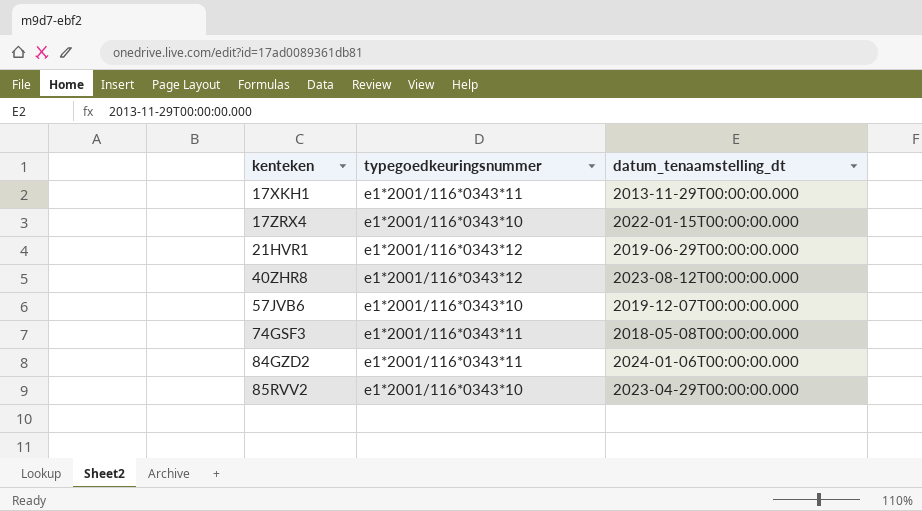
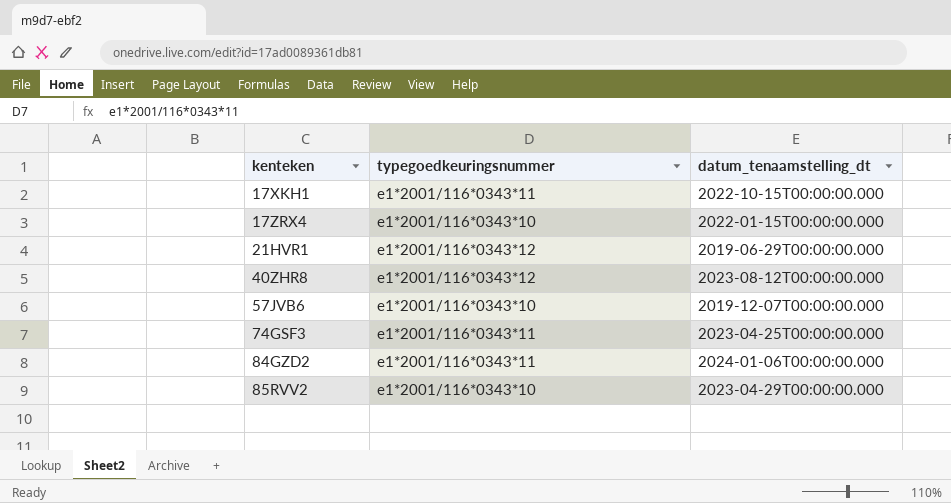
17XKH1 | datum_tenaamstelling_dt: 2013-11-29T00:00:00.000 -> 2022-10-15T00:00:00.000
74GSF3 | datum_tenaamstelling_dt: 2018-05-08T00:00:00.000 -> 2023-04-25T00:00:00.000

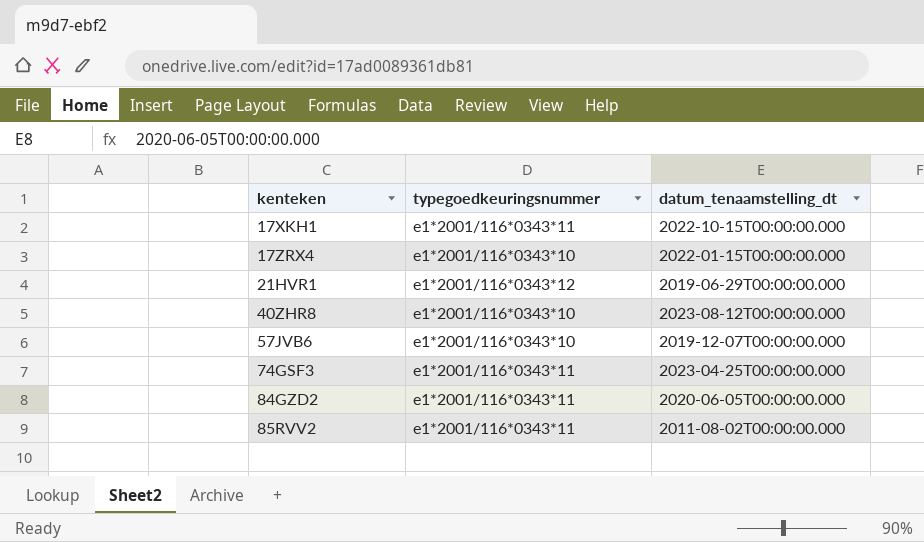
40ZHR8 | typegoedkeuringsnummer: e1*2001/116*0343*12 -> e1*2001/116*0343*10
84GZD2 | datum_tenaamstelling_dt: 2024-01-06T00:00:00.000 -> 2020-06-05T00:00:00.000
85RVV2 | typegoedkeuringsnummer: e1*2001/116*0343*10 -> e1*2001/116*0343*11
85RVV2 | datum_tenaamstelling_dt: 2023-04-29T00:00:00.000 -> 2011-08-02T00:00:00.000

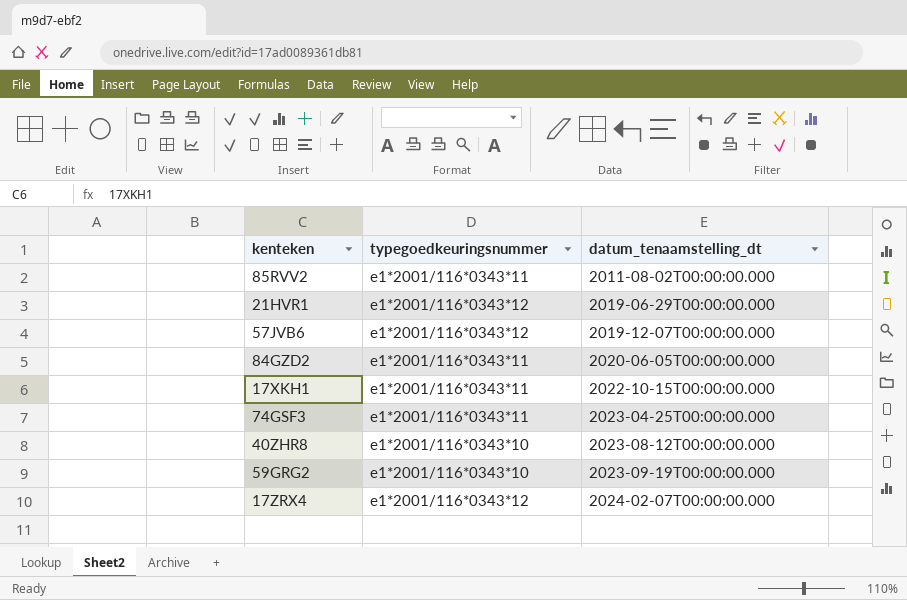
row order: kenteken ascending -> datum_tenaamstelling_dt ascending
57JVB6 | typegoedkeuringsnummer: e1*2001/116*0343*10 -> e1*2001/116*0343*12
row 59GRG2: none -> e1*2001/116*0343*10 | 2023-09-19T00:00:00.000
17ZRX4 | typegoedkeuringsnummer: e1*2001/116*0343*10 -> e1*2001/116*0343*12
17ZRX4 | datum_tenaamstelling_dt: 2022-01-15T00:00:00.000 -> 2024-02-07T00:00:00.000

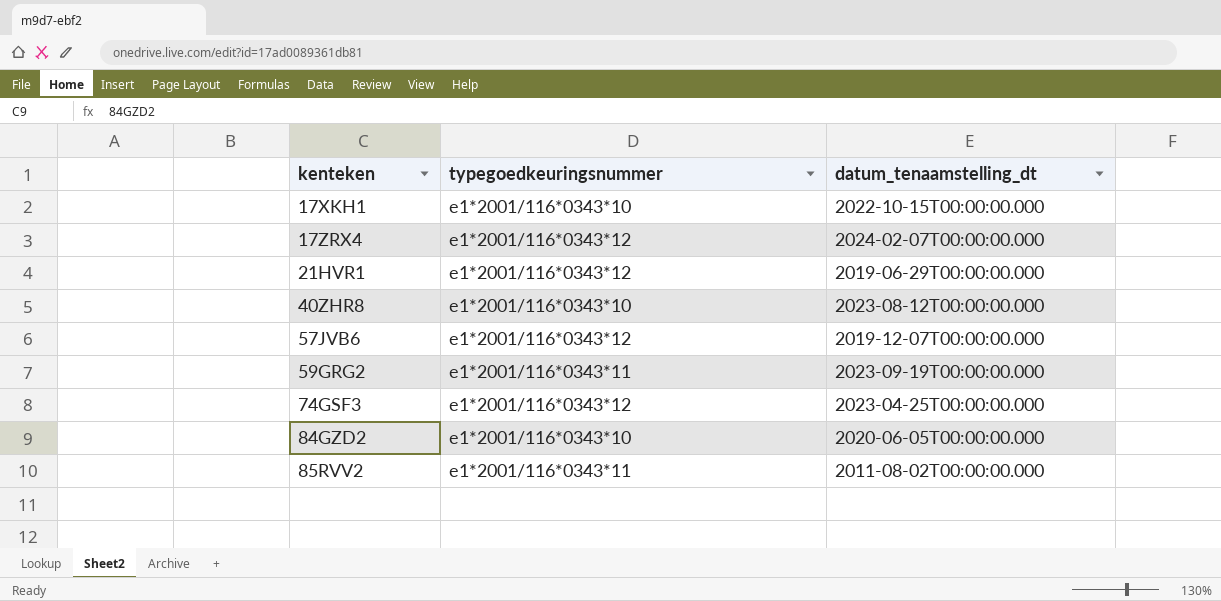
row order: datum_tenaamstelling_dt ascending -> kenteken ascending
17XKH1 | typegoedkeuringsnummer: e1*2001/116*0343*11 -> e1*2001/116*0343*10
59GRG2 | typegoedkeuringsnummer: e1*2001/116*0343*10 -> e1*2001/116*0343*11
74GSF3 | typegoedkeuringsnummer: e1*2001/116*0343*11 -> e1*2001/116*0343*12
84GZD2 | typegoedkeuringsnummer: e1*2001/116*0343*11 -> e1*2001/116*0343*10

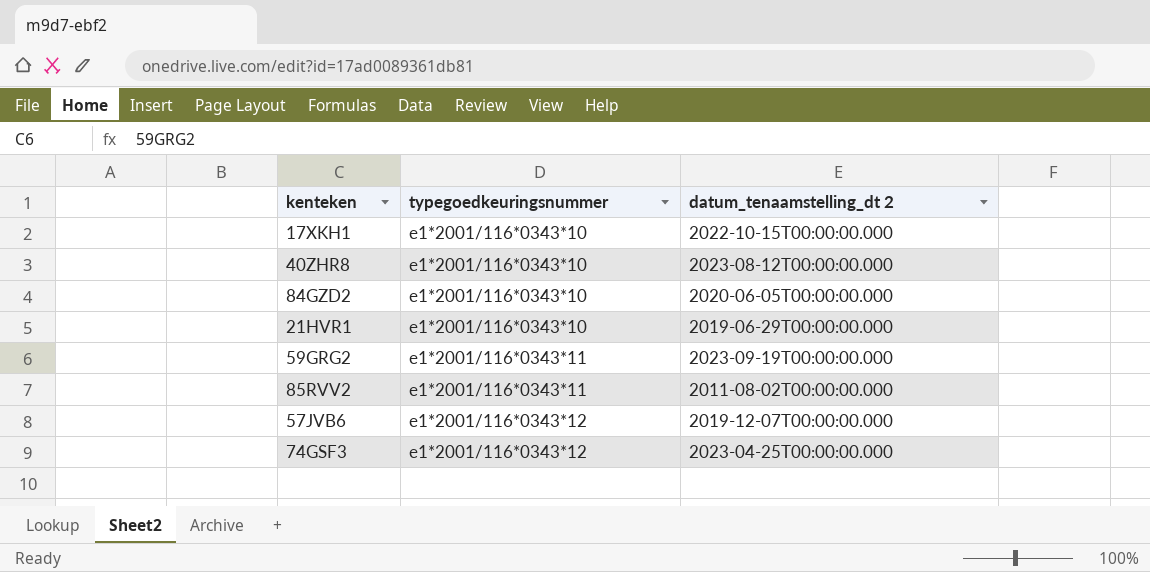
row order: kenteken ascending -> typegoedkeuringsnummer ascending
column name: datum_tenaamstelling_dt -> datum_tenaamstelling_dt 2
row 17ZRX4: e1*2001/116*0343*12 | 2024-02-07T00:00:00.000 -> none
21HVR1 | typegoedkeuringsnummer: e1*2001/116*0343*12 -> e1*2001/116*0343*10

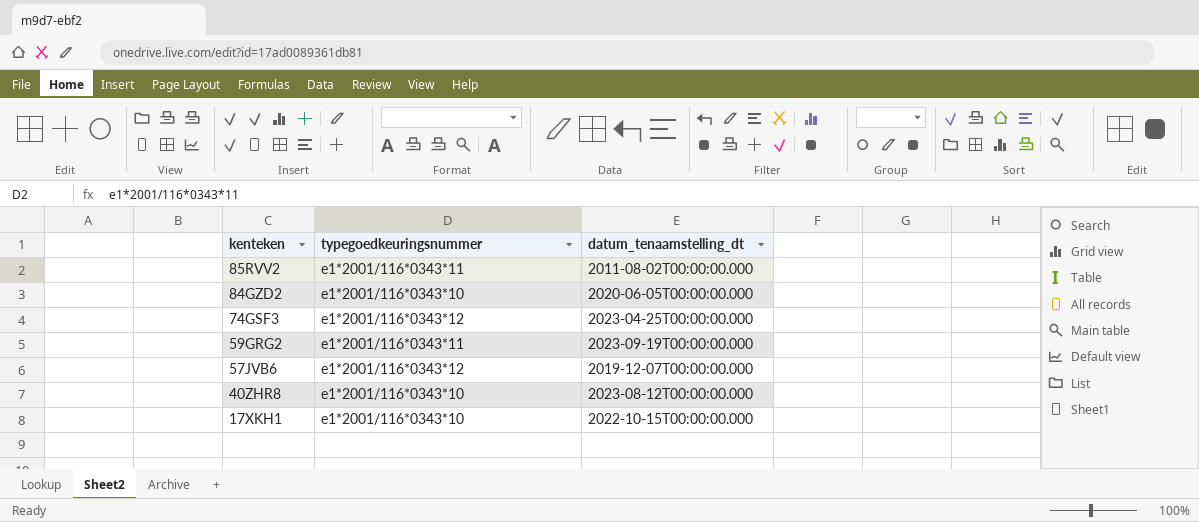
row order: typegoedkeuringsnummer ascending -> kenteken descending
column name: datum_tenaamstelling_dt 2 -> datum_tenaamstelling_dt
row 21HVR1: e1*2001/116*0343*10 | 2019-06-29T00:00:00.000 -> none

